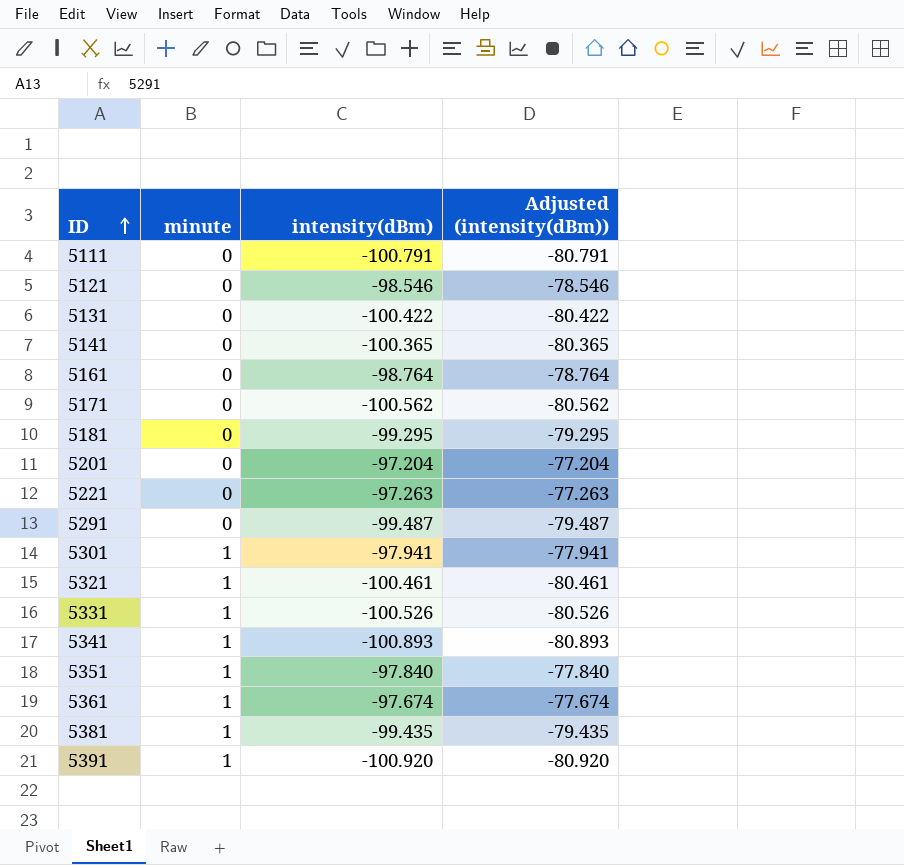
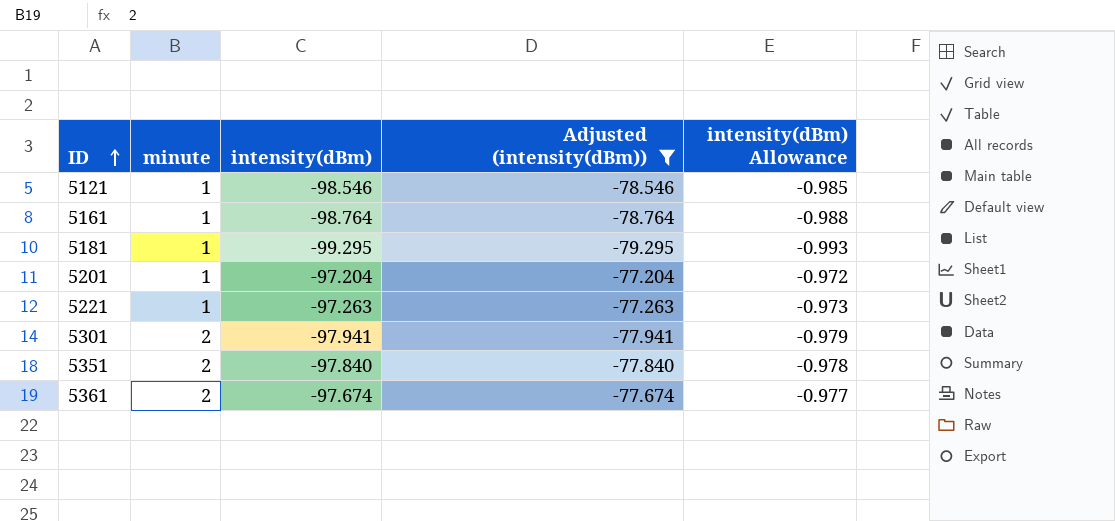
filter: none -> Adjusted (intensity(dBm)) >= -79.295
column intensity(dBm) Allowance | formula: none -> [intensity(dBm)] * 0.01
5121 | minute: 0 -> 1
5161 | minute: 0 -> 1
5181 | minute: 0 -> 1
5201 | minute: 0 -> 1
5221 | minute: 0 -> 1
5301 | minute: 1 -> 2
5351 | minute: 1 -> 2
5361 | minute: 1 -> 2

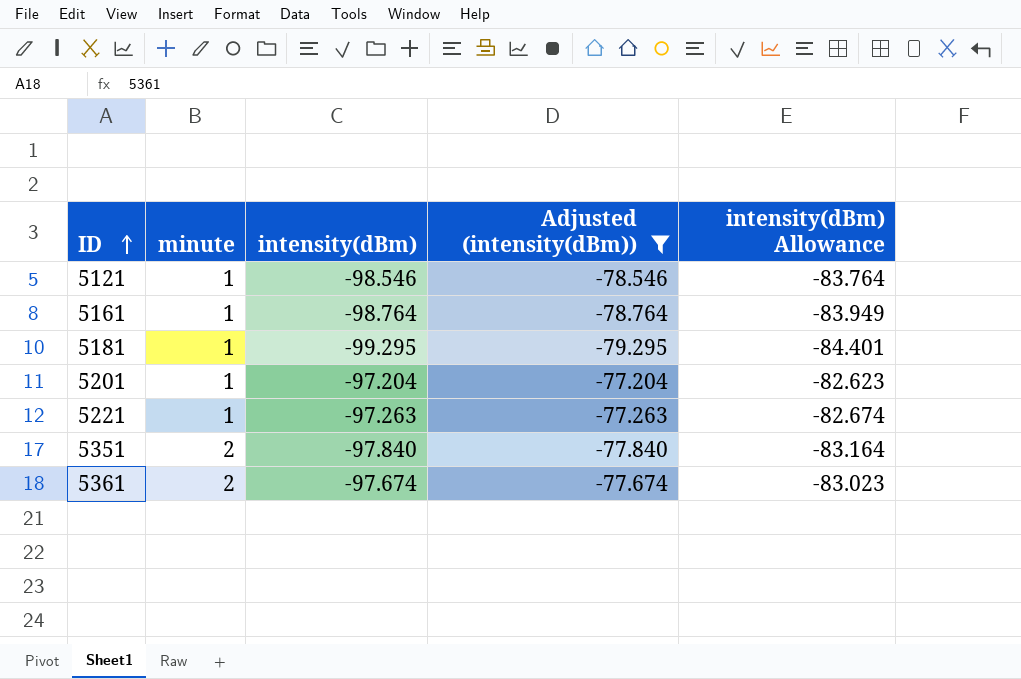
column intensity(dBm) Allowance | formula: [intensity(dBm)] * 0.01 -> [intensity(dBm)] * 0.85
row 5301: 2 | -97.941 | -77.941 | -0.979 -> none

